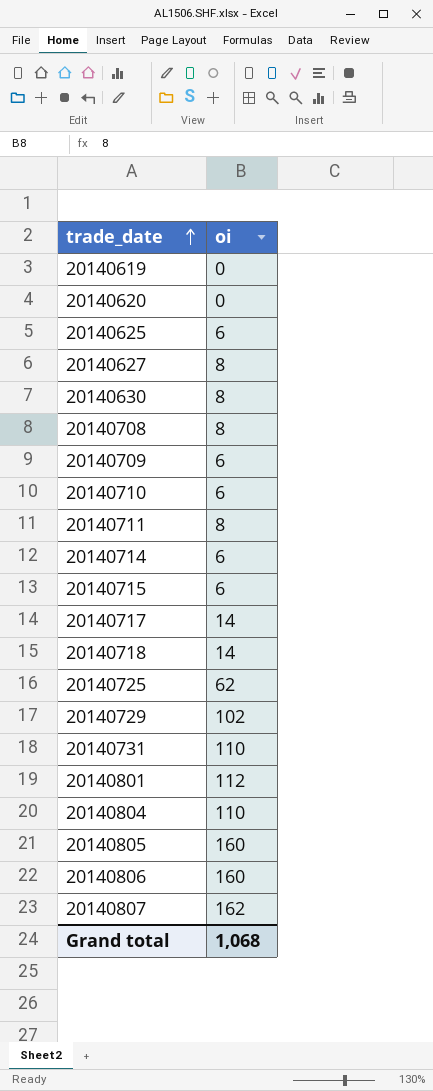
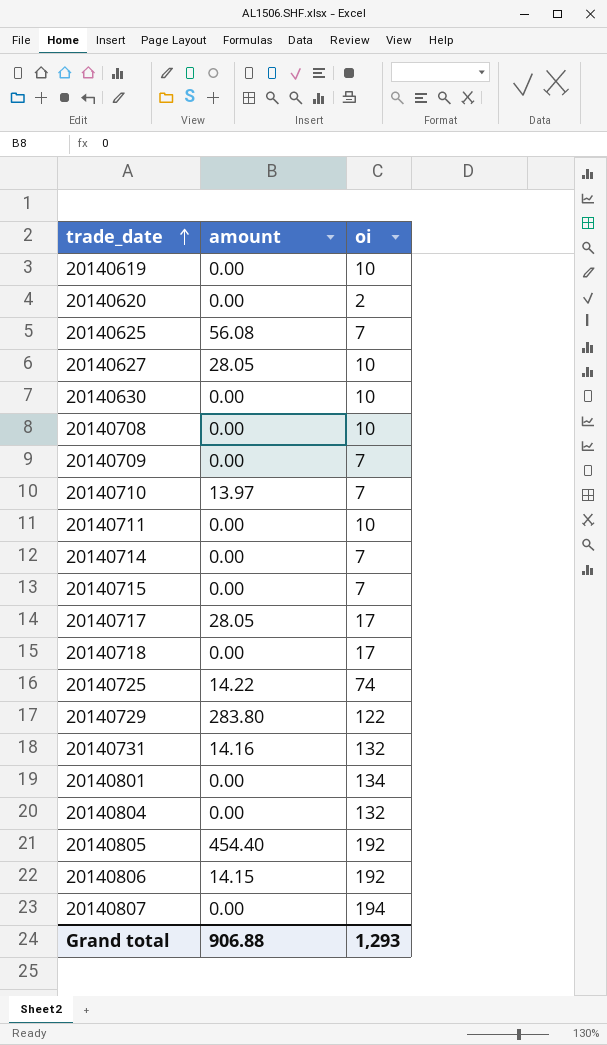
column amount | position: none -> 2
20140619 | oi: 0 -> 10
20140620 | oi: 0 -> 2
20140625 | oi: 6 -> 7
20140627 | oi: 8 -> 10
20140630 | oi: 8 -> 10
20140708 | oi: 8 -> 10
20140709 | oi: 6 -> 7
20140710 | oi: 6 -> 7
20140711 | oi: 8 -> 10
20140714 | oi: 6 -> 7
20140715 | oi: 6 -> 7
20140717 | oi: 14 -> 17
20140718 | oi: 14 -> 17
20140725 | oi: 62 -> 74
20140729 | oi: 102 -> 122
20140731 | oi: 110 -> 132
20140801 | oi: 112 -> 134
20140804 | oi: 110 -> 132
20140805 | oi: 160 -> 192
20140806 | oi: 160 -> 192
20140807 | oi: 162 -> 194
Grand total | oi: 1,068 -> 1,293

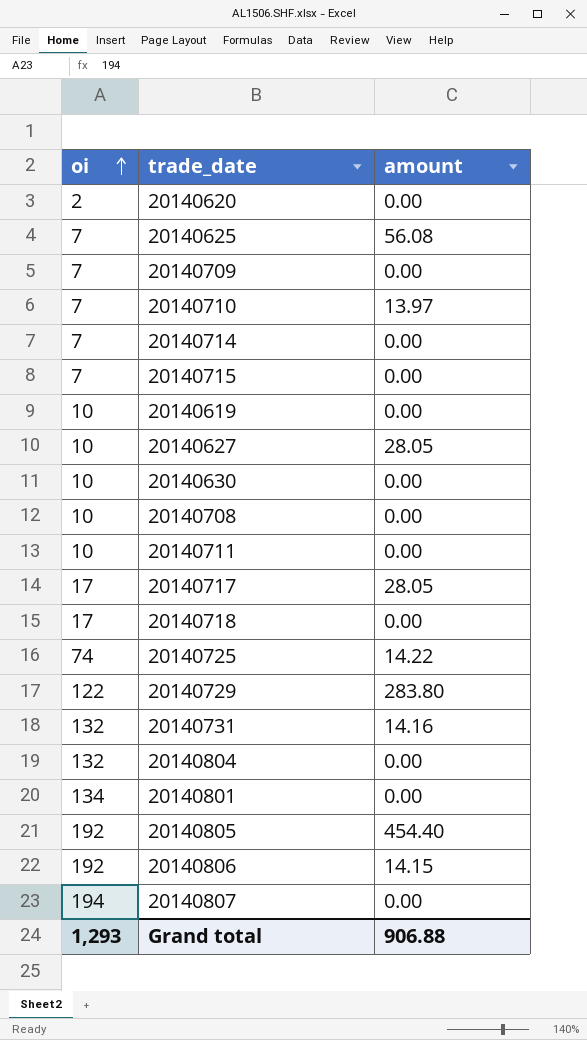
row order: trade_date ascending -> oi ascending
column oi | position: 3 -> 1

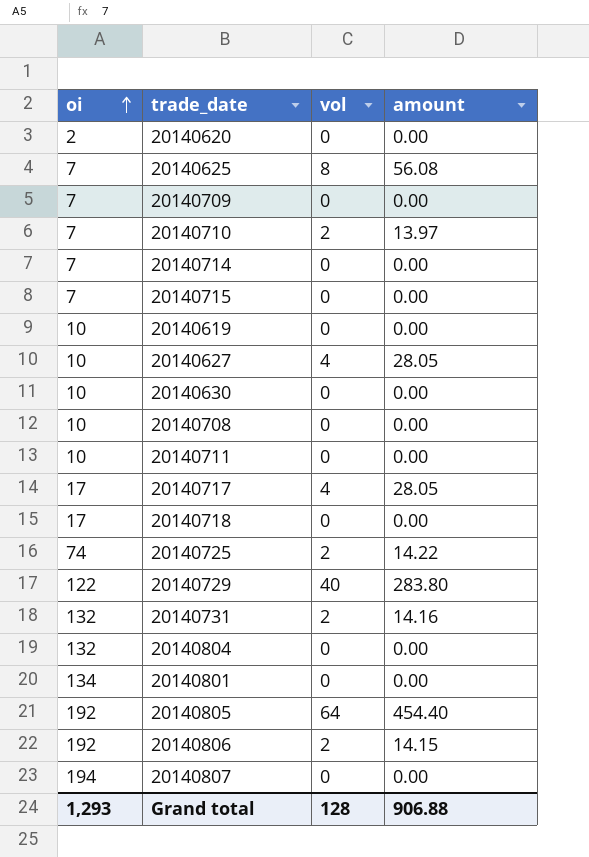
column vol | position: none -> 3

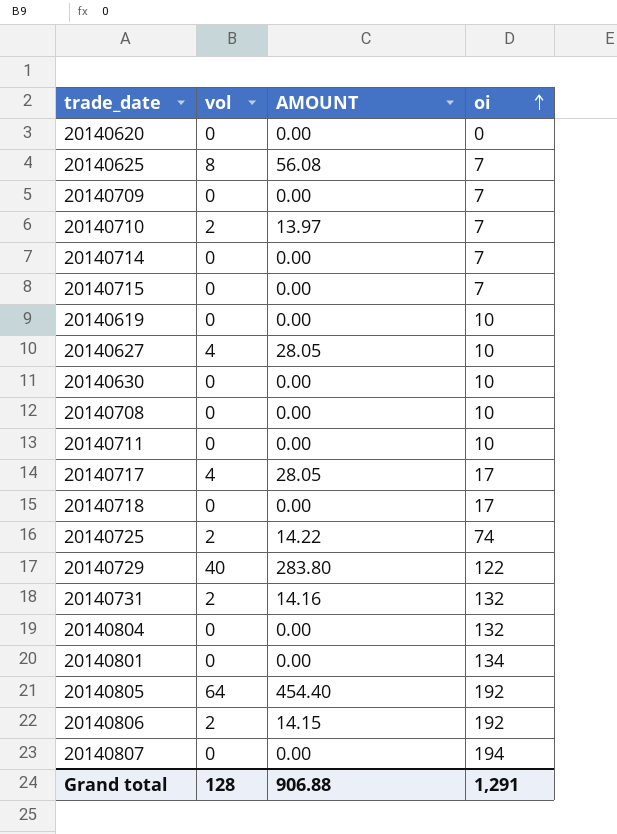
column name: amount -> AMOUNT
column oi | position: 1 -> 4
20140620 | oi: 2 -> 0
Grand total | oi: 1,293 -> 1,291

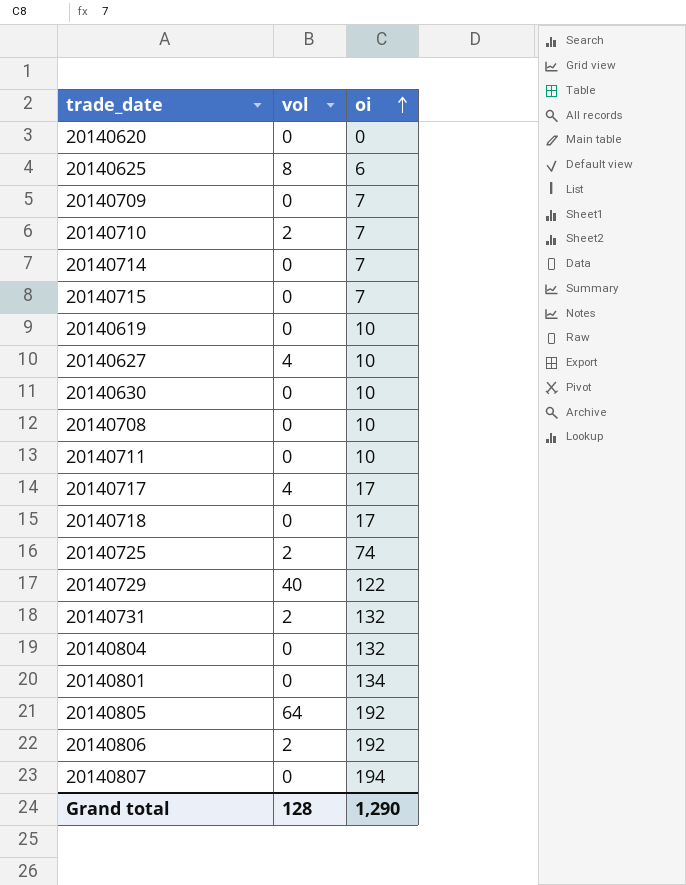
column AMOUNT | position: 3 -> none
20140625 | oi: 7 -> 6
Grand total | oi: 1,291 -> 1,290

